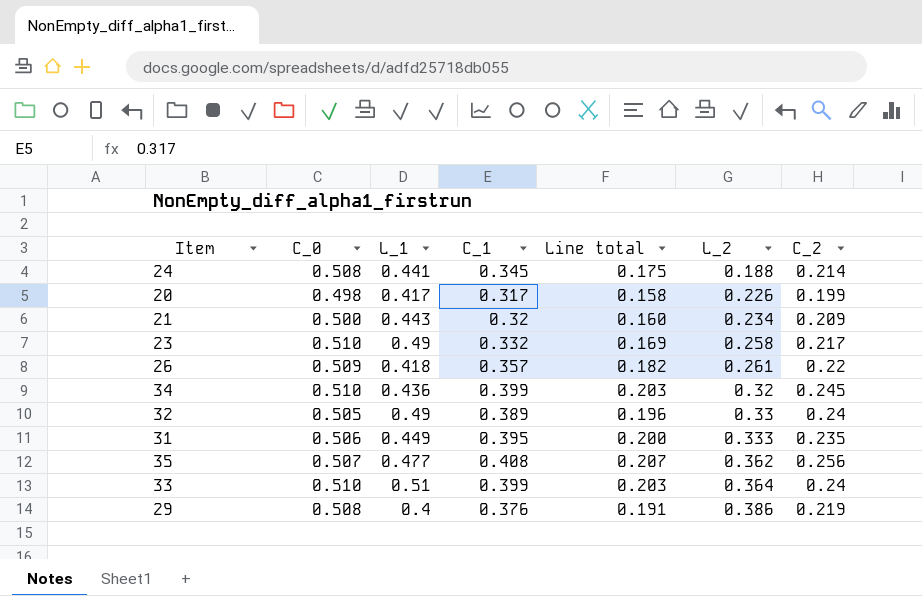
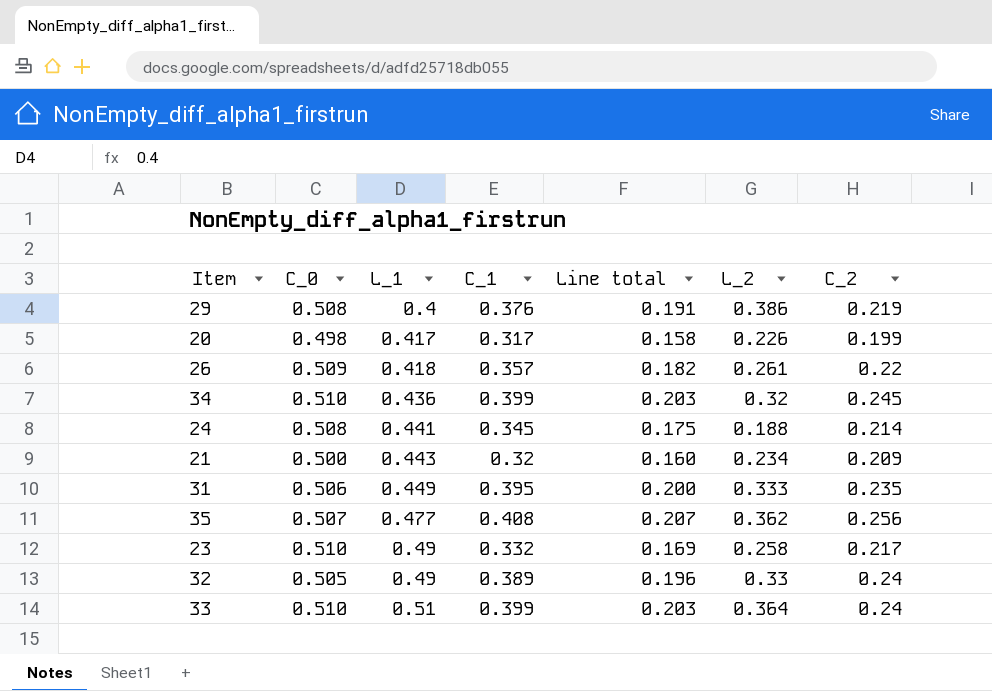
row order: L_2 ascending -> L_1 ascending

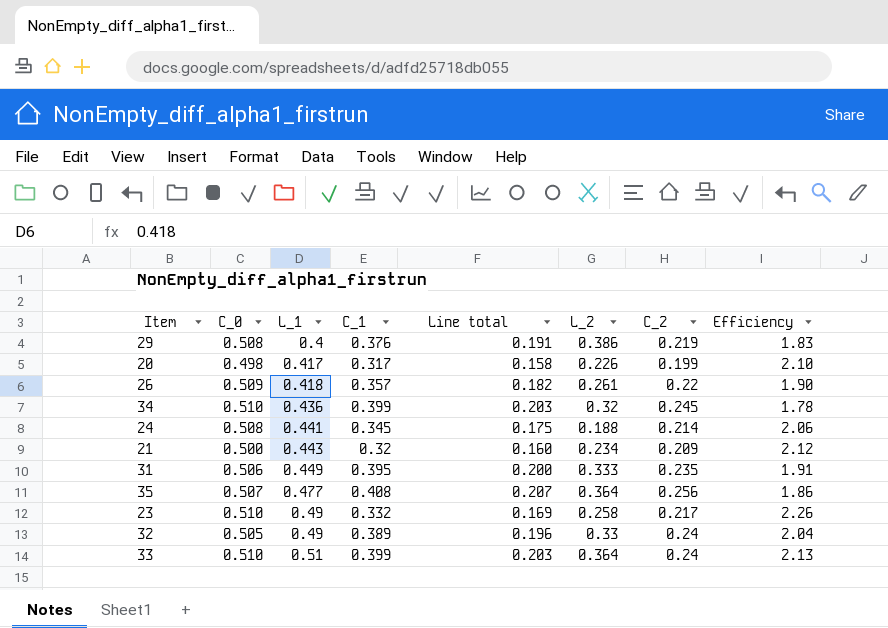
column Efficiency | formula: none -> [L_1] / [C_2]
35 | L_2: 0.362 -> 0.364

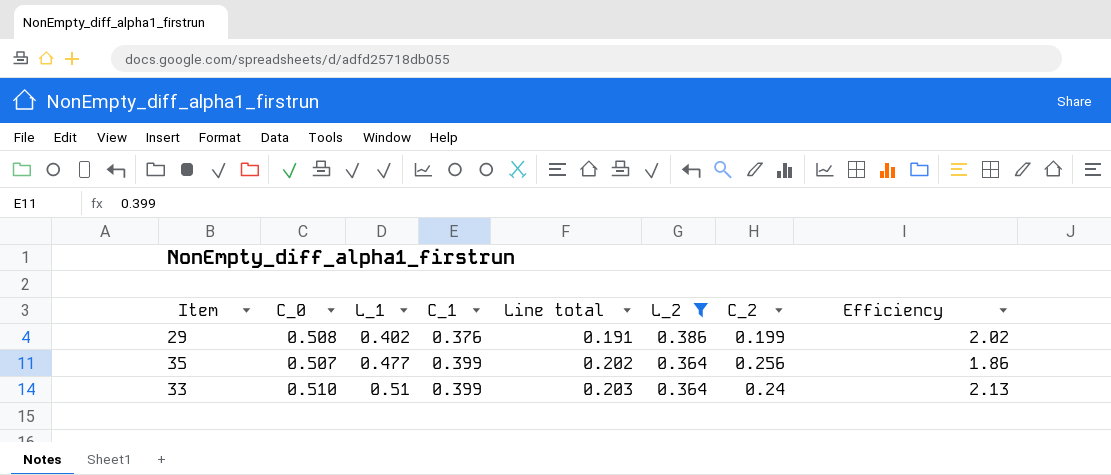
filter: none -> L_2 >= 0.364
29 | L_1: 0.4 -> 0.402
29 | C_2: 0.219 -> 0.199
29 | Efficiency: 1.83 -> 2.02
35 | C_1: 0.408 -> 0.399
35 | Line total: 0.207 -> 0.202

